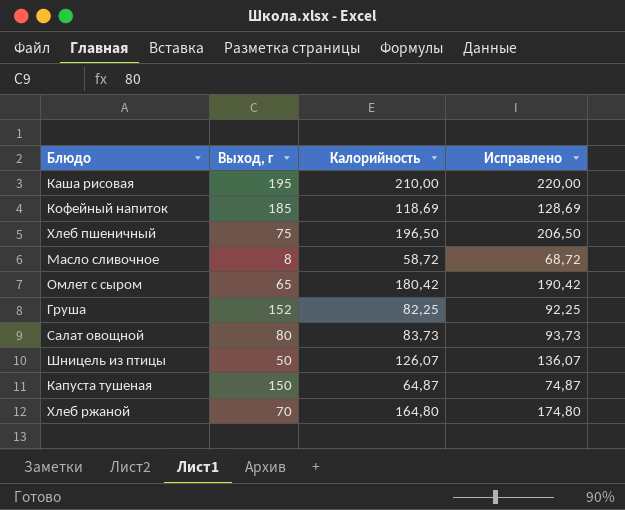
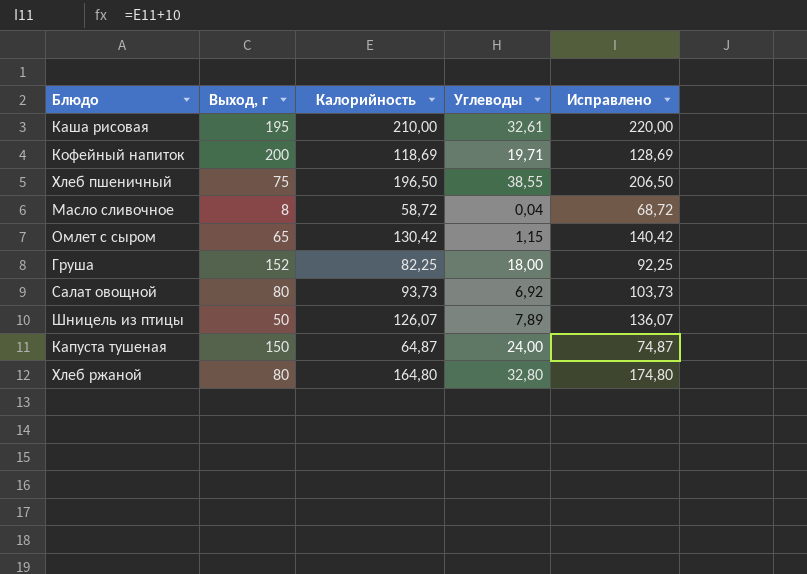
column Углеводы | position: none -> 4
Кофейный напиток | Выход, г: 185 -> 200
Омлет с сыром | Калорийность: 180,42 -> 130,42
Омлет с сыром | Исправлено: 190,42 -> 140,42
Салат овощной | Калорийность: 83,73 -> 93,73
Салат овощной | Исправлено: 93,73 -> 103,73
Хлеб ржаной | Выход, г: 70 -> 80

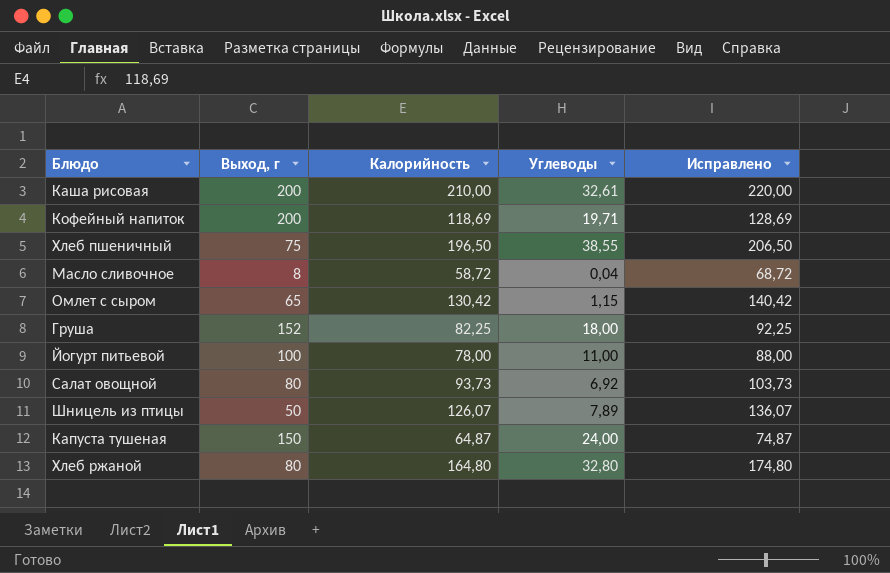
Каша рисовая | Выход, г: 195 -> 200
row Йогурт питьевой: none -> 100 | 78,00 | 11,00 | 88,00

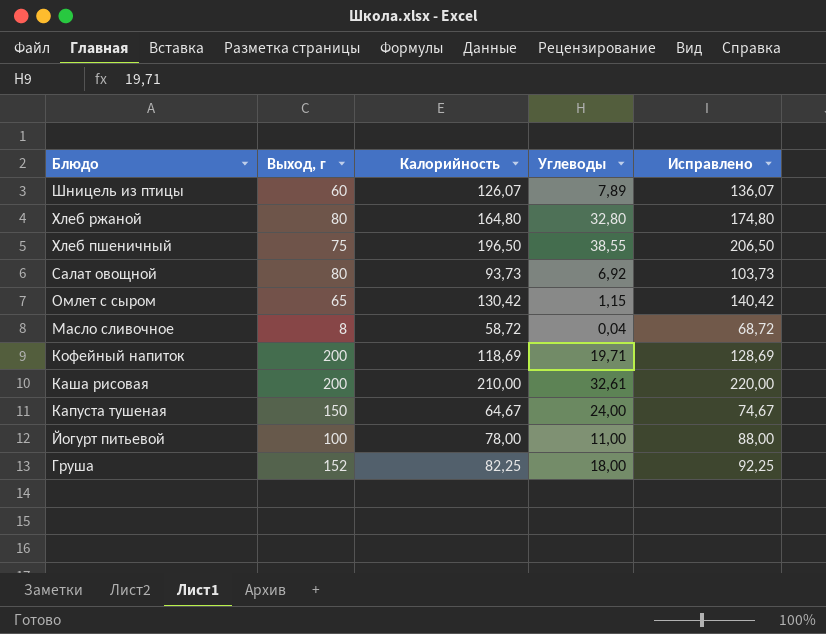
row order: none -> Блюдо descending
Шницель из птицы | Выход, г: 50 -> 60
Капуста тушеная | Калорийность: 64,87 -> 64,67
Капуста тушеная | Исправлено: 74,87 -> 74,67

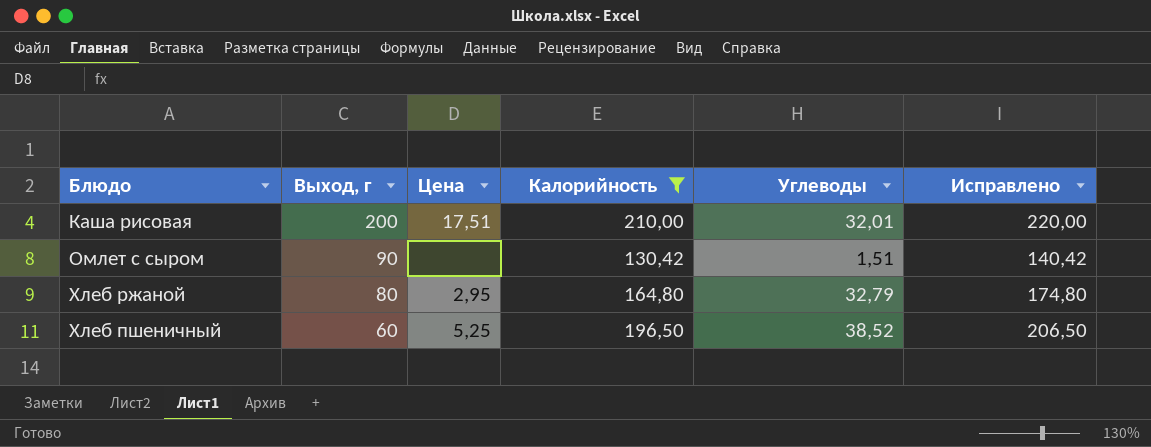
filter: none -> Калорийность >= 130,42
row order: Блюдо descending -> Выход, г descending
column Цена | position: none -> 3
Каша рисовая | Углеводы: 32,61 -> 32,01
Омлет с сыром | Выход, г: 65 -> 90
Омлет с сыром | Углеводы: 1,15 -> 1,51
Хлеб ржаной | Углеводы: 32,80 -> 32,79
Хлеб пшеничный | Выход, г: 75 -> 60
Хлеб пшеничный | Углеводы: 38,55 -> 38,52

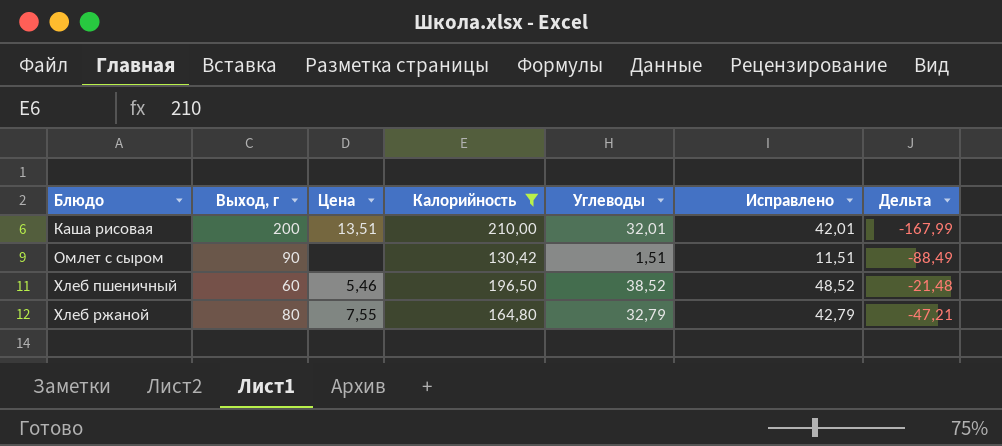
row order: Выход, г descending -> Блюдо ascending
column Исправлено | formula: [Калорийность] + 10 -> [Углеводы] + 10
column Дельта | formula: none -> [Углеводы] - [Выход, г]
Каша рисовая | Цена: 17,51 -> 13,51
Хлеб пшеничный | Цена: 5,25 -> 5,46
Хлеб ржаной | Цена: 2,95 -> 7,55

